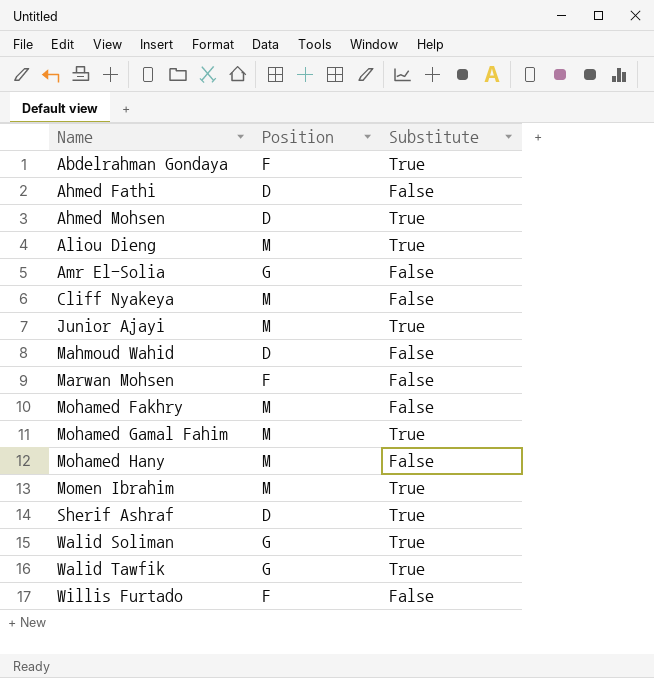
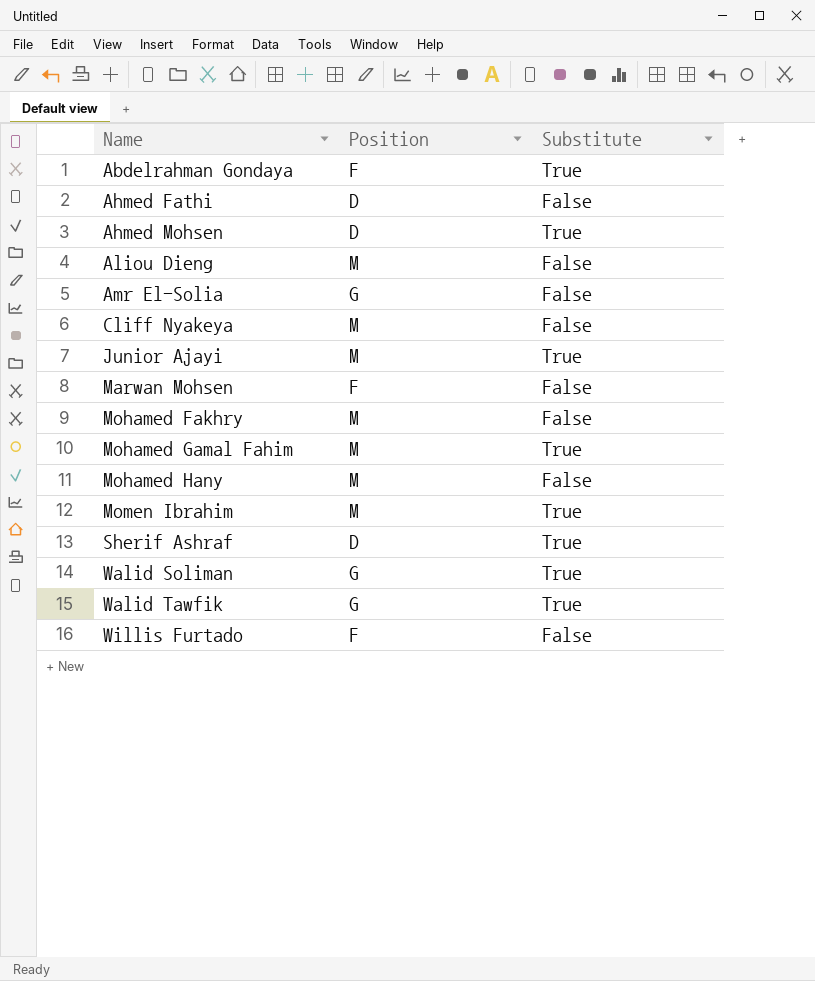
row Mahmoud Wahid: D | False -> none
Aliou Dieng | Substitute: True -> False

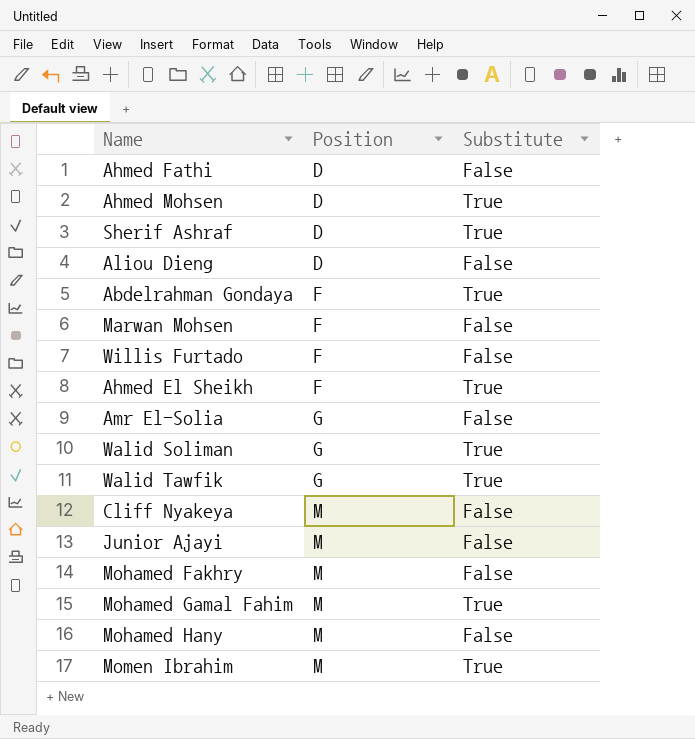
row order: Name ascending -> Position ascending
Aliou Dieng | Position: M -> D
row Ahmed El Sheikh: none -> F | True
Junior Ajayi | Substitute: True -> False

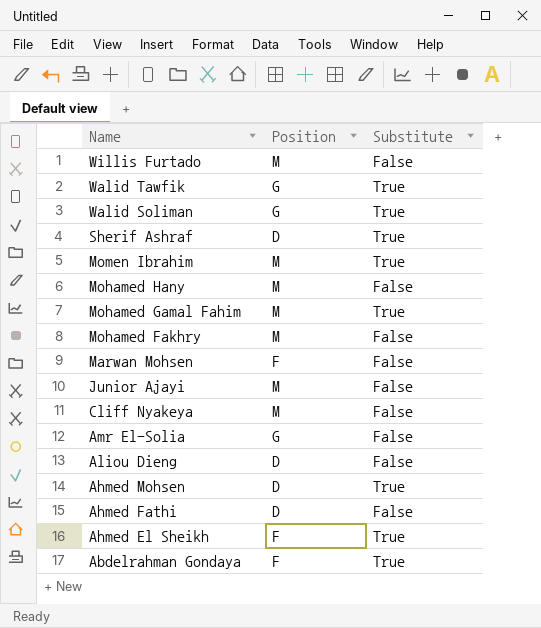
row order: Position ascending -> Name descending
Willis Furtado | Position: F -> M

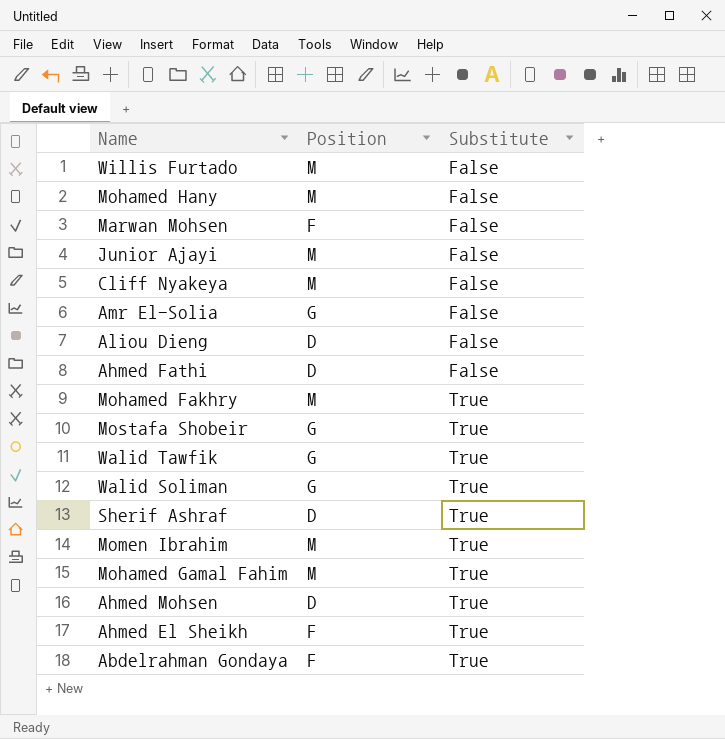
row order: Name descending -> Substitute ascending
Mohamed Fakhry | Substitute: False -> True
row Mostafa Shobeir: none -> G | True

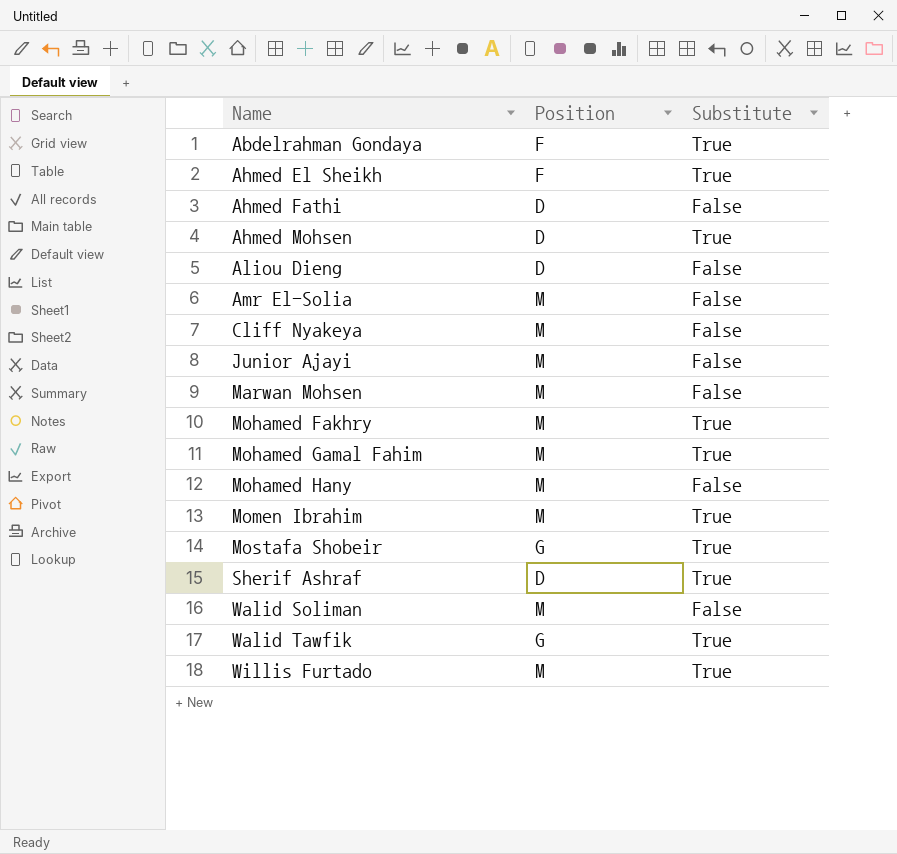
row order: Substitute ascending -> Name ascending
Amr El-Solia | Position: G -> M
Marwan Mohsen | Position: F -> M
Walid Soliman | Position: G -> M
Walid Soliman | Substitute: True -> False
Willis Furtado | Substitute: False -> True

